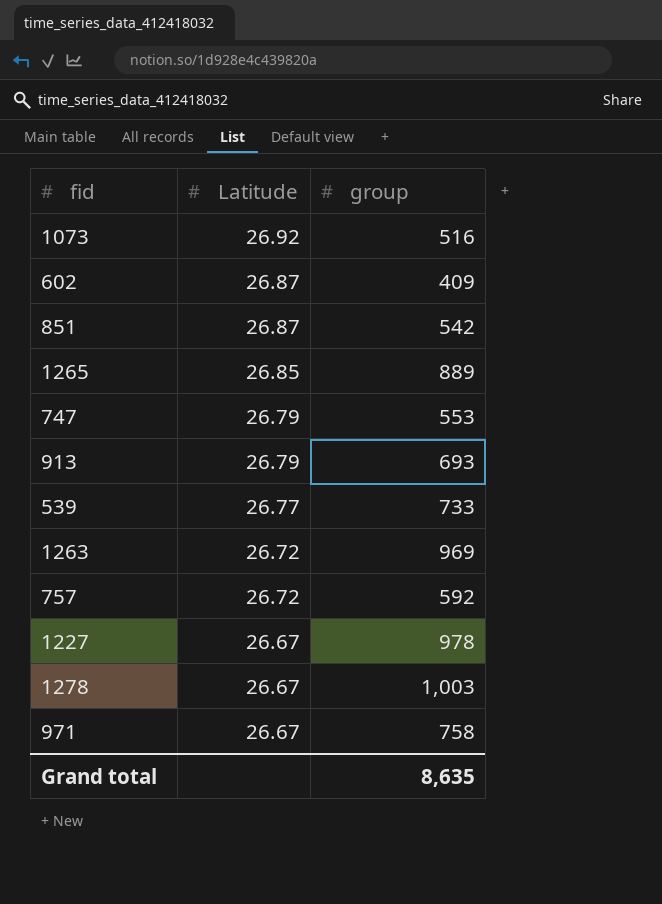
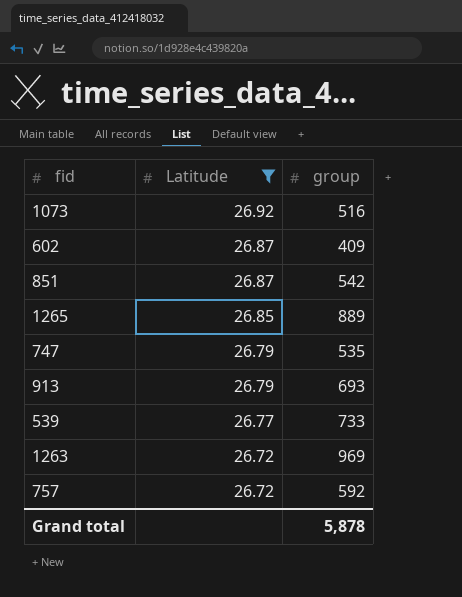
filter: none -> Latitude != 26.67
747 | group: 553 -> 535
Grand total | group: 8,635 -> 5,878

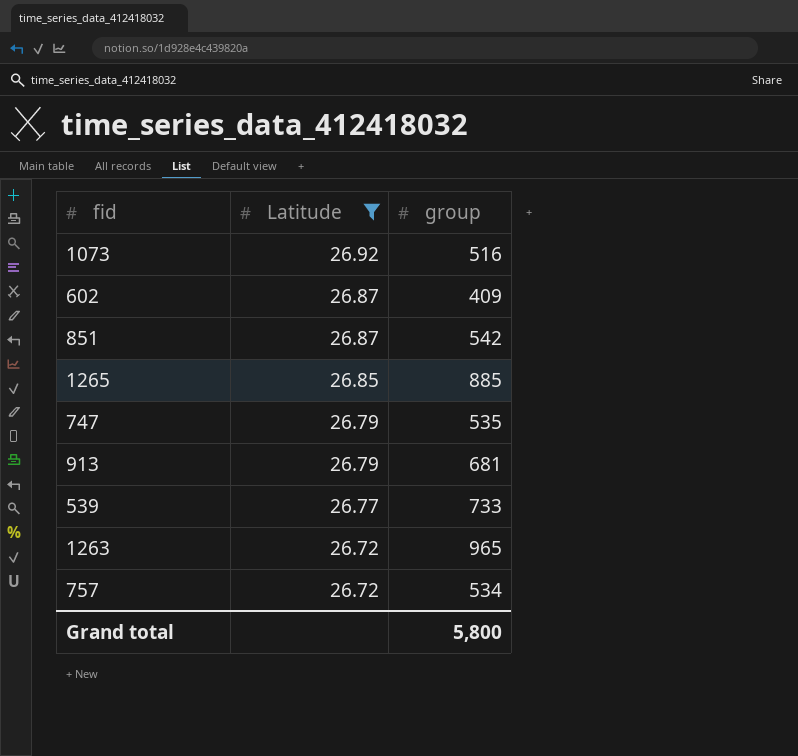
1265 | group: 889 -> 885
913 | group: 693 -> 681
1263 | group: 969 -> 965
757 | group: 592 -> 534
Grand total | group: 5,878 -> 5,800

